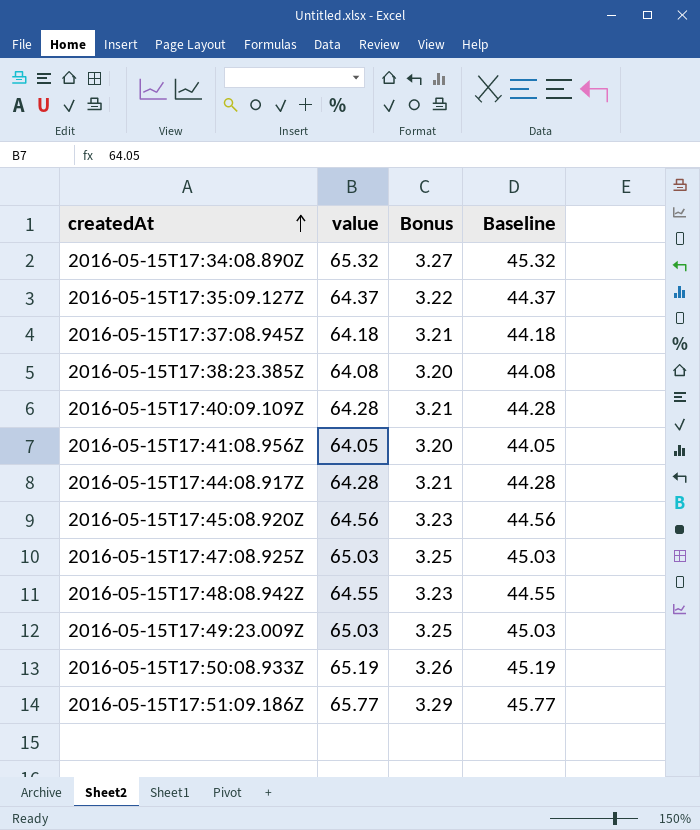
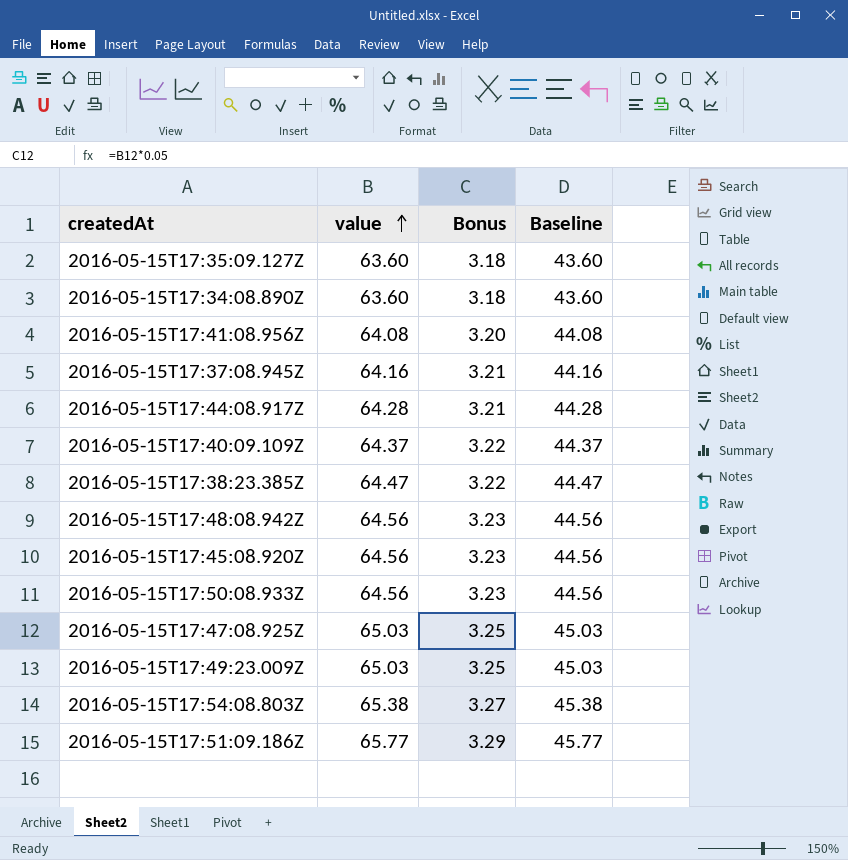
row order: createdAt ascending -> value ascending
2016-05-15T17:35:09.127Z | value: 64.37 -> 63.60
2016-05-15T17:35:09.127Z | Bonus: 3.22 -> 3.18
2016-05-15T17:35:09.127Z | Baseline: 44.37 -> 43.60
2016-05-15T17:34:08.890Z | value: 65.32 -> 63.60
2016-05-15T17:34:08.890Z | Bonus: 3.27 -> 3.18
2016-05-15T17:34:08.890Z | Baseline: 45.32 -> 43.60
2016-05-15T17:41:08.956Z | value: 64.05 -> 64.08
2016-05-15T17:41:08.956Z | Baseline: 44.05 -> 44.08
2016-05-15T17:37:08.945Z | value: 64.18 -> 64.16
2016-05-15T17:37:08.945Z | Baseline: 44.18 -> 44.16
2016-05-15T17:40:09.109Z | value: 64.28 -> 64.37
2016-05-15T17:40:09.109Z | Bonus: 3.21 -> 3.22
2016-05-15T17:40:09.109Z | Baseline: 44.28 -> 44.37
2016-05-15T17:38:23.385Z | value: 64.08 -> 64.47
2016-05-15T17:38:23.385Z | Bonus: 3.20 -> 3.22
2016-05-15T17:38:23.385Z | Baseline: 44.08 -> 44.47
2016-05-15T17:48:08.942Z | value: 64.55 -> 64.56
2016-05-15T17:48:08.942Z | Baseline: 44.55 -> 44.56
2016-05-15T17:50:08.933Z | value: 65.19 -> 64.56
2016-05-15T17:50:08.933Z | Bonus: 3.26 -> 3.23
2016-05-15T17:50:08.933Z | Baseline: 45.19 -> 44.56
row 2016-05-15T17:54:08.803Z: none -> 65.38 | 3.27 | 45.38

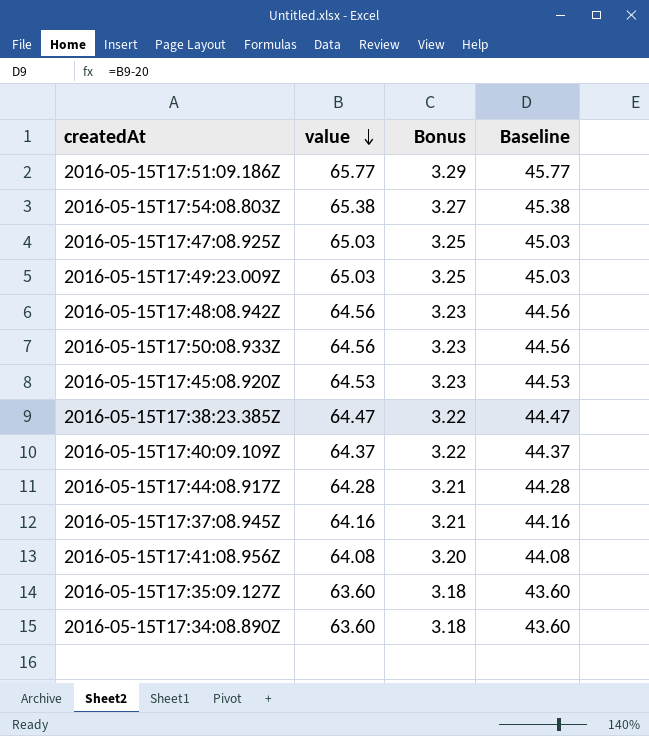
row order: value ascending -> value descending
2016-05-15T17:45:08.920Z | value: 64.56 -> 64.53
2016-05-15T17:45:08.920Z | Baseline: 44.56 -> 44.53

